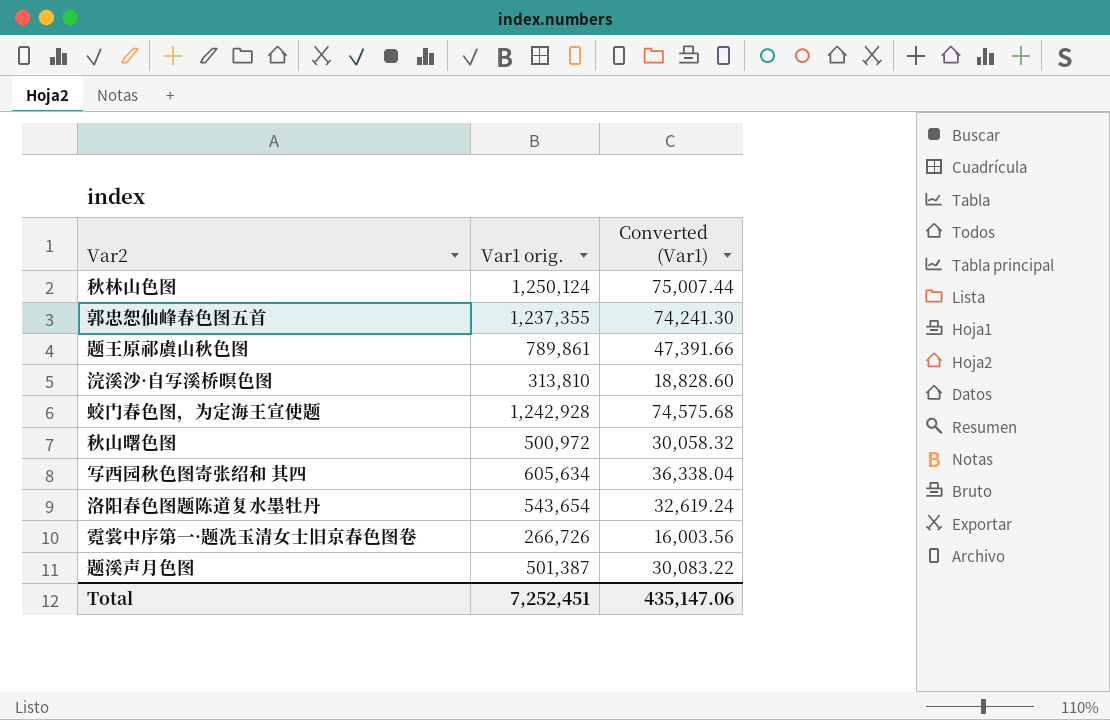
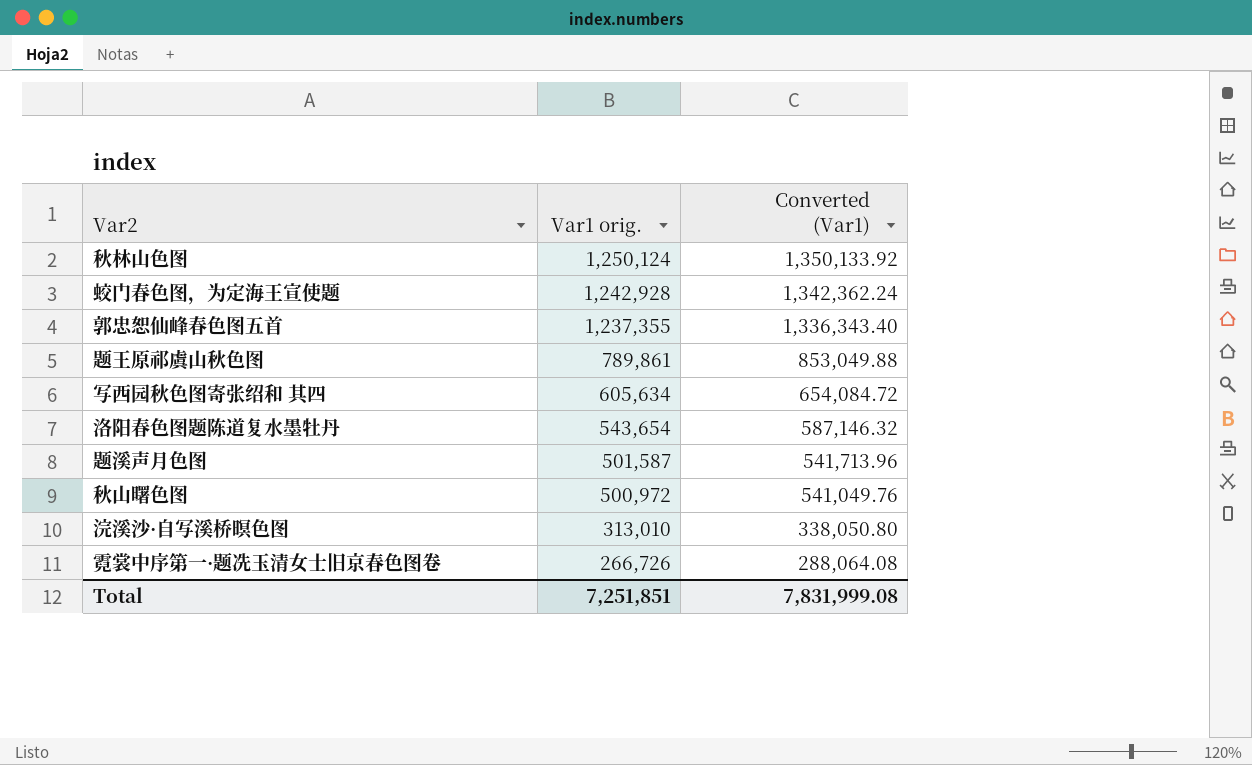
row order: none -> Var1 orig. descending
column Converted (Var1) | formula: [Var1 orig.] * 0.06 -> [Var1 orig.] * 1.08
题溪声月色图 | Var1 orig.: 501,387 -> 501,587
浣溪沙·自写溪桥暝色图 | Var1 orig.: 313,810 -> 313,010
Total | Var1 orig.: 7,252,451 -> 7,251,851
Total | Converted (Var1): 435,147.06 -> 7,831,999.08

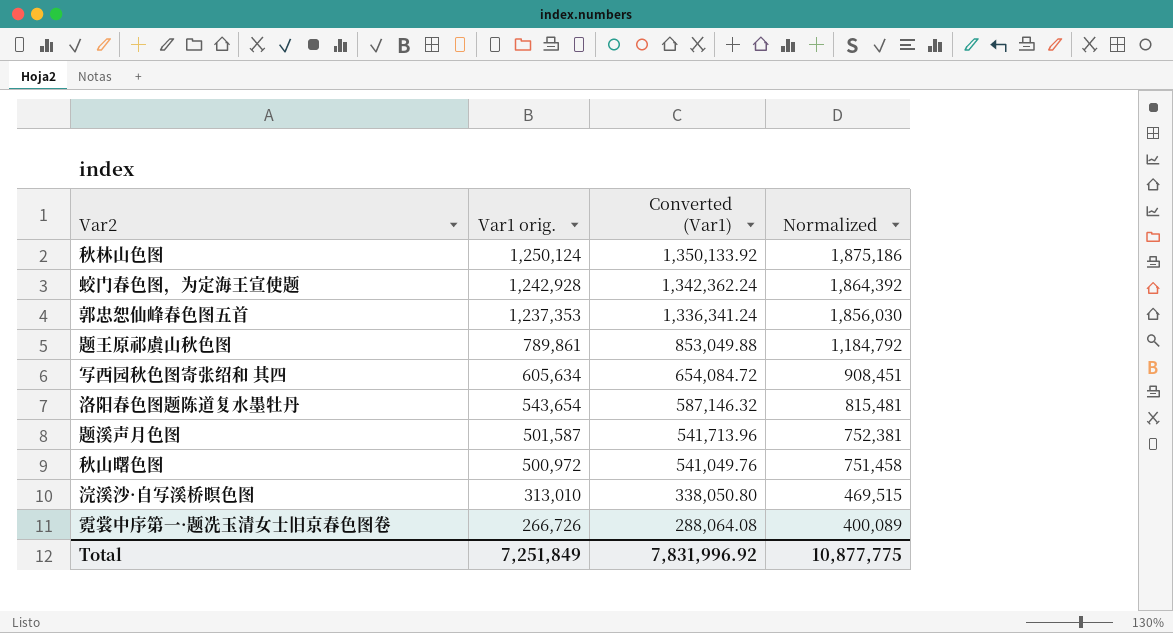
column Normalized | formula: none -> [Var1 orig.] * 1.5
郭忠恕仙峰春色图五首 | Var1 orig.: 1,237,355 -> 1,237,353
郭忠恕仙峰春色图五首 | Converted (Var1): 1,336,343.40 -> 1,336,341.24
Total | Var1 orig.: 7,251,851 -> 7,251,849
Total | Converted (Var1): 7,831,999.08 -> 7,831,996.92

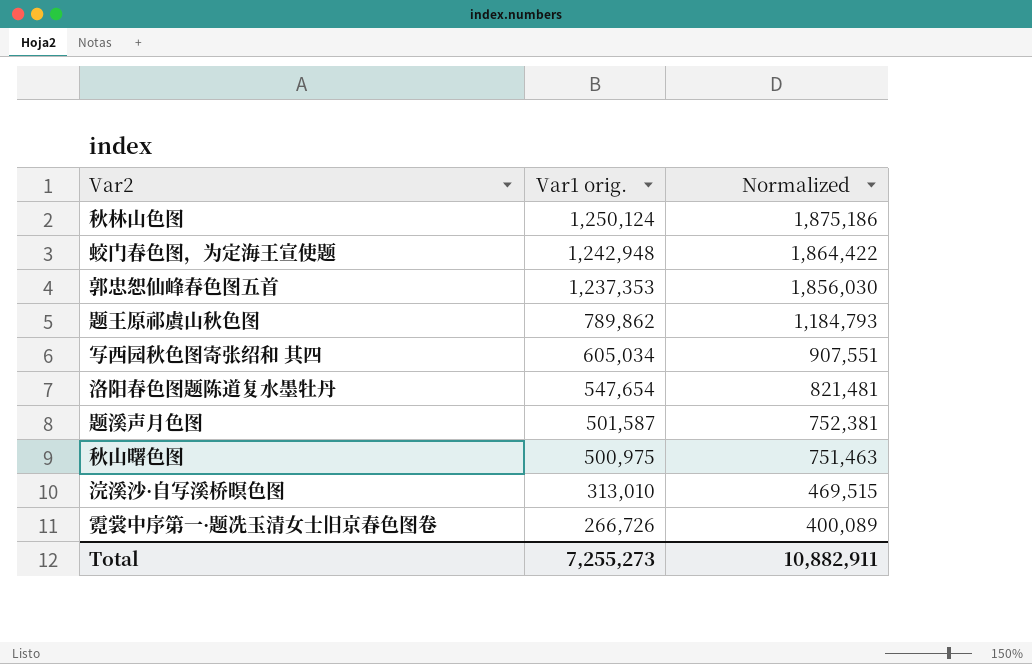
column Converted (Var1) | formula: [Var1 orig.] * 1.08 -> none
蛟门春色图，为定海王宣使题 | Var1 orig.: 1,242,928 -> 1,242,948
蛟门春色图，为定海王宣使题 | Normalized: 1,864,392 -> 1,864,422
题王原祁虞山秋色图 | Var1 orig.: 789,861 -> 789,862
题王原祁虞山秋色图 | Normalized: 1,184,792 -> 1,184,793
写西园秋色图寄张绍和 其四 | Var1 orig.: 605,634 -> 605,034
写西园秋色图寄张绍和 其四 | Normalized: 908,451 -> 907,551
洛阳春色图题陈道复水墨牡丹 | Var1 orig.: 543,654 -> 547,654
洛阳春色图题陈道复水墨牡丹 | Normalized: 815,481 -> 821,481
秋山曙色图 | Var1 orig.: 500,972 -> 500,975
秋山曙色图 | Normalized: 751,458 -> 751,463
Total | Var1 orig.: 7,251,849 -> 7,255,273
Total | Normalized: 10,877,775 -> 10,882,911

